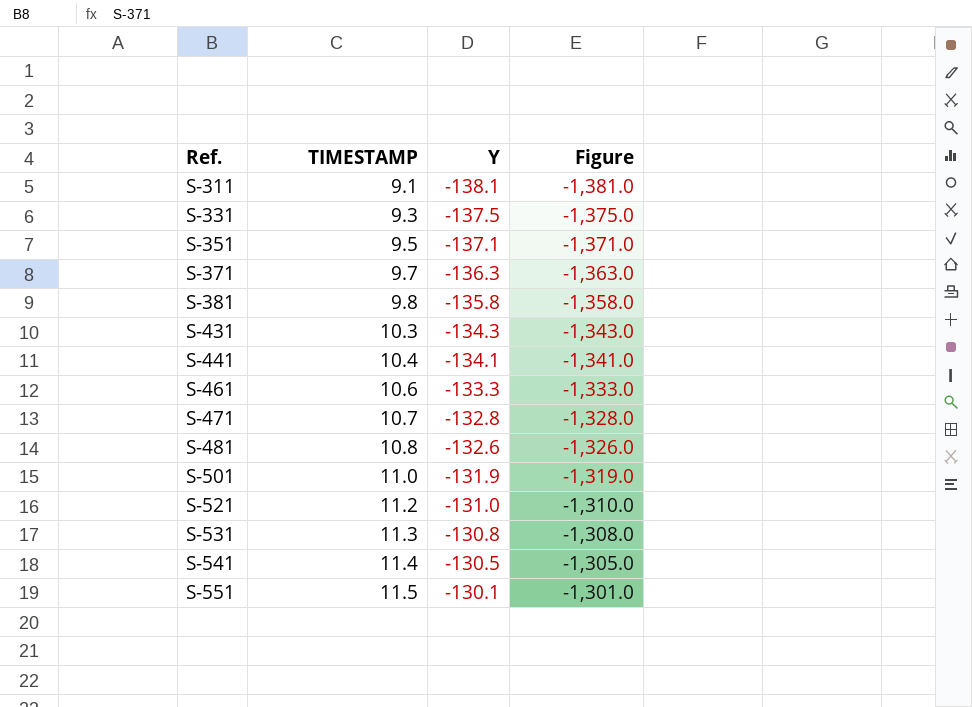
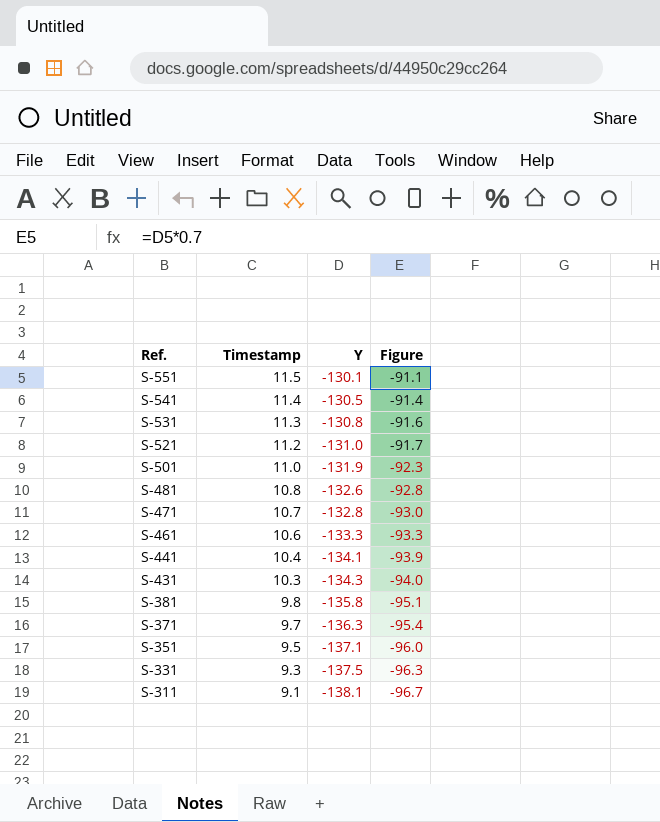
row order: Ref. ascending -> Ref. descending
column name: TIMESTAMP -> Timestamp
column Figure | formula: [Y] * 10 -> [Y] * 0.7

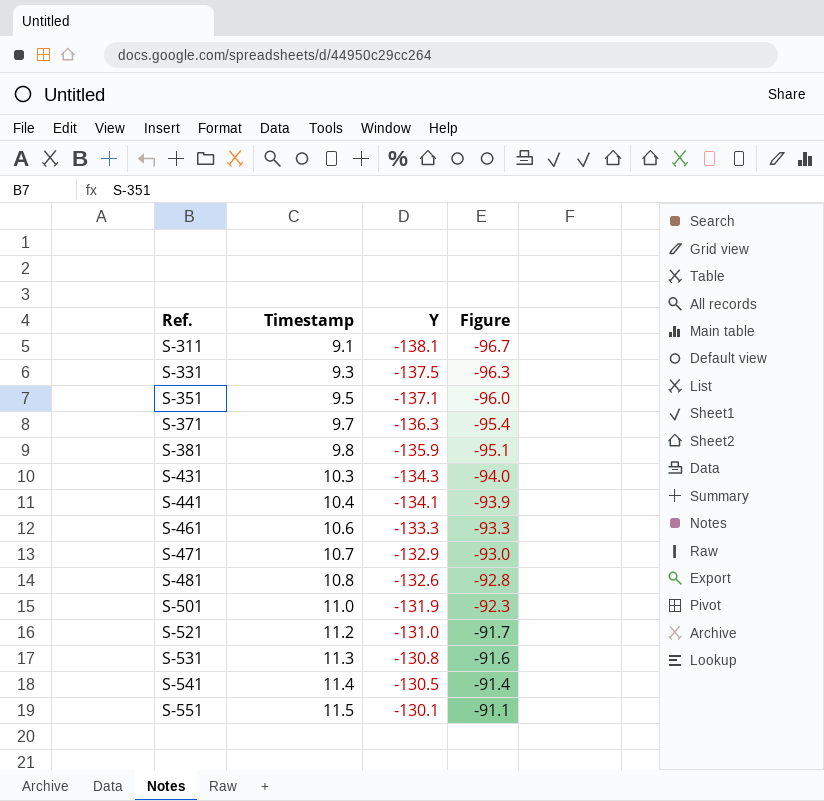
row order: Ref. descending -> Ref. ascending
S-381 | Y: -135.8 -> -135.9
S-471 | Y: -132.8 -> -132.9

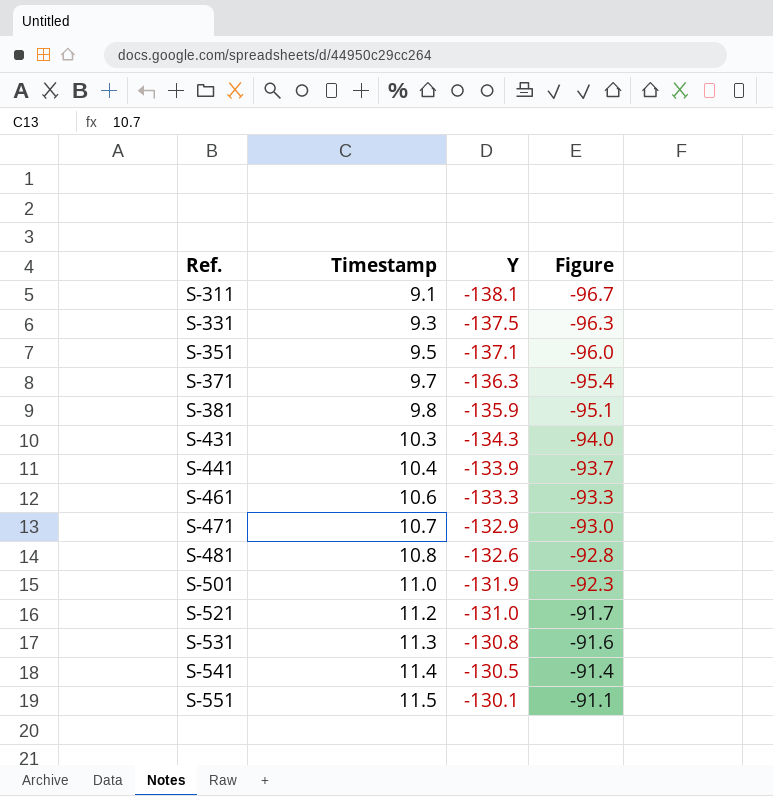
S-441 | Y: -134.1 -> -133.9
S-441 | Figure: -93.9 -> -93.7

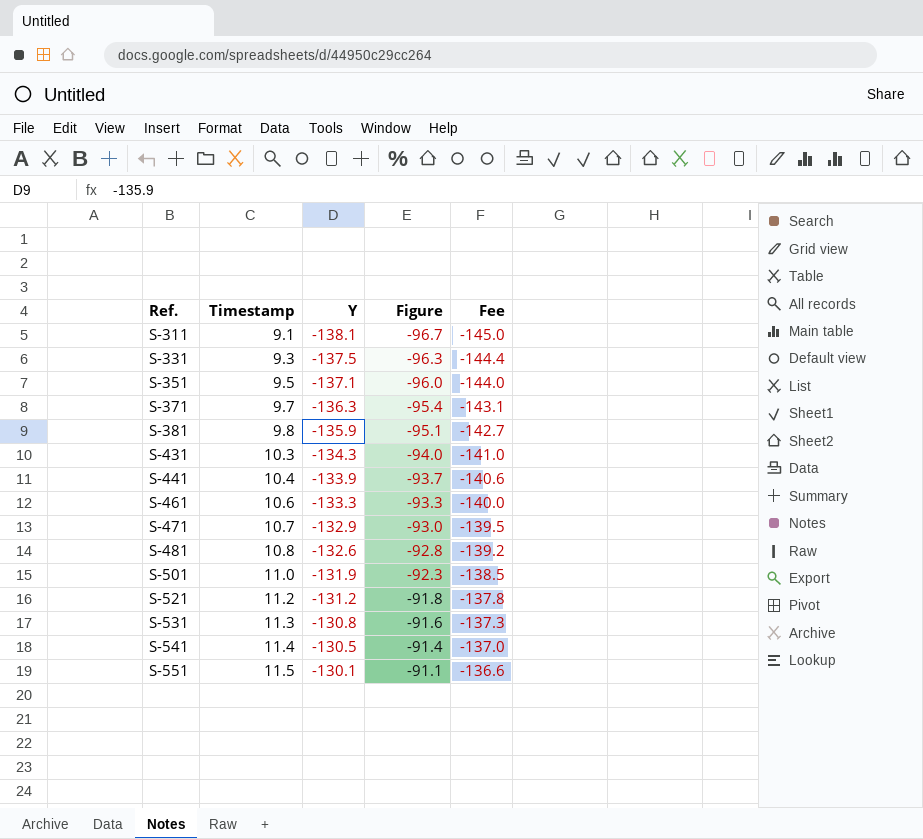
column Fee | formula: none -> [Y] * 1.05
S-521 | Y: -131.0 -> -131.2
S-521 | Figure: -91.7 -> -91.8

